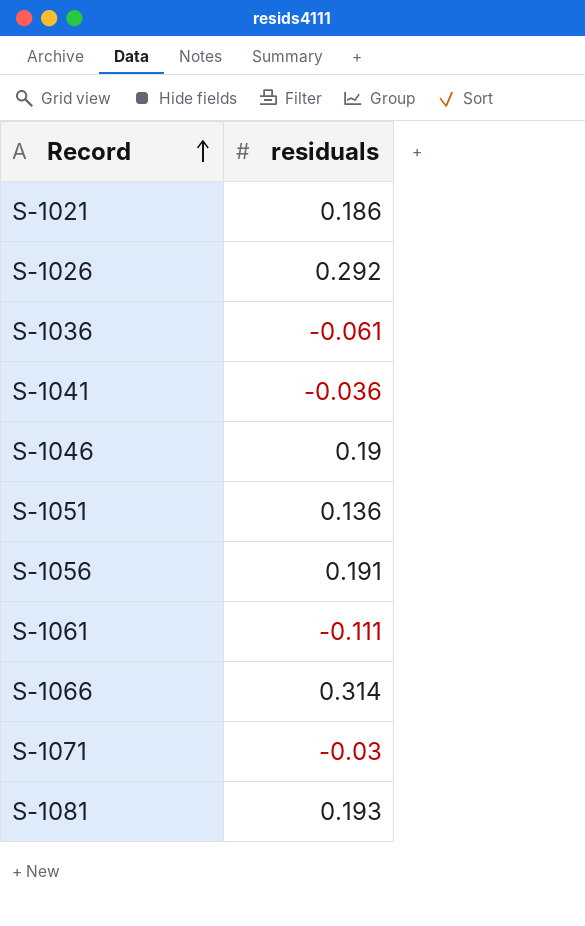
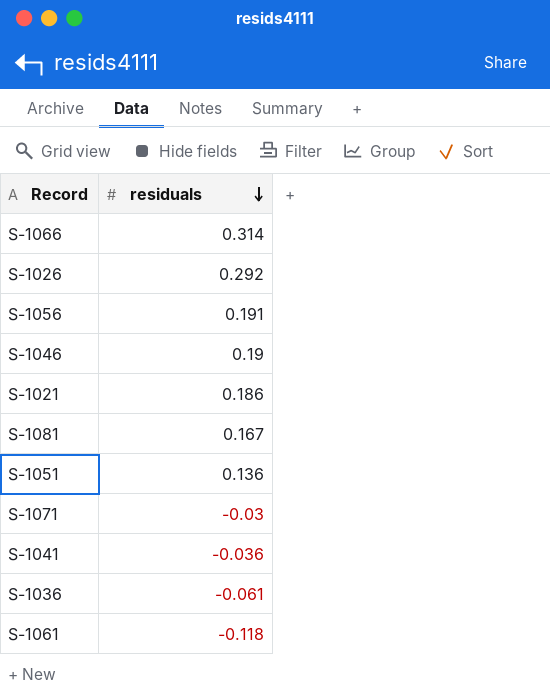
row order: Record ascending -> residuals descending
S-1081 | residuals: 0.193 -> 0.167
S-1061 | residuals: -0.111 -> -0.118

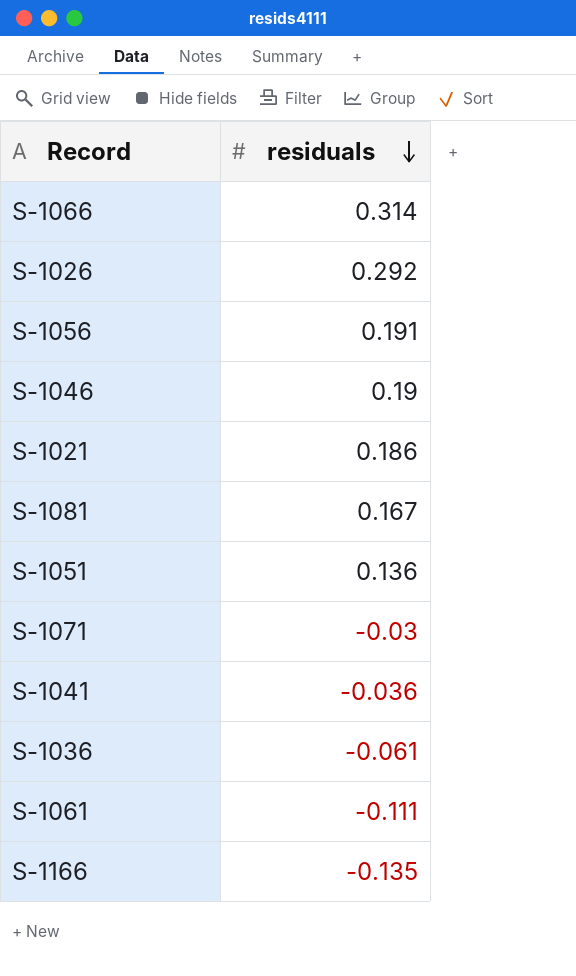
S-1061 | residuals: -0.118 -> -0.111
row S-1166: none -> -0.135

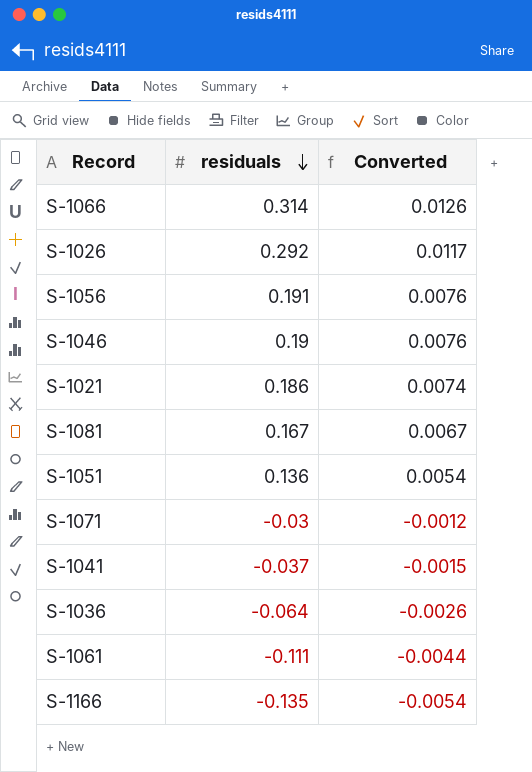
column Converted | formula: none -> [residuals] * 0.04
S-1041 | residuals: -0.036 -> -0.037
S-1036 | residuals: -0.061 -> -0.064

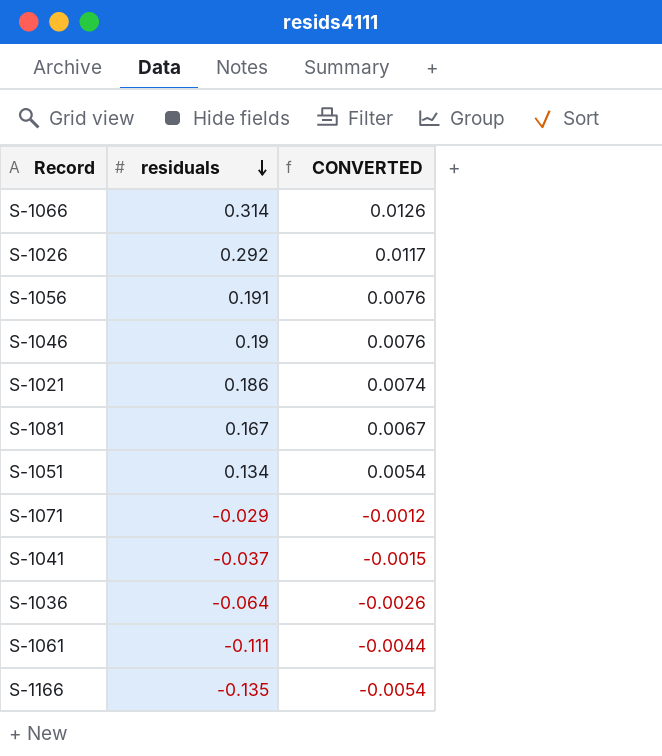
column name: Converted -> CONVERTED
S-1051 | residuals: 0.136 -> 0.134
S-1071 | residuals: -0.03 -> -0.029

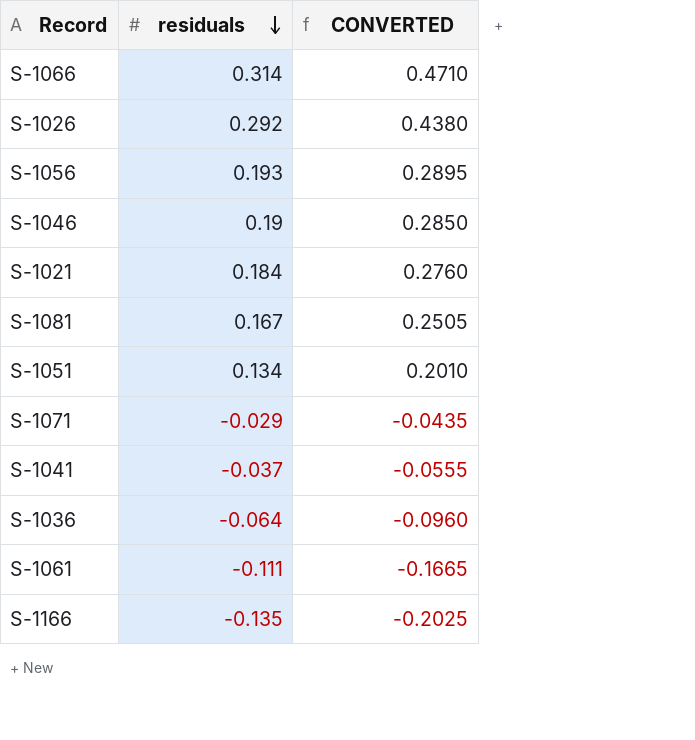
column CONVERTED | formula: [residuals] * 0.04 -> [residuals] * 1.5
S-1056 | residuals: 0.191 -> 0.193
S-1021 | residuals: 0.186 -> 0.184

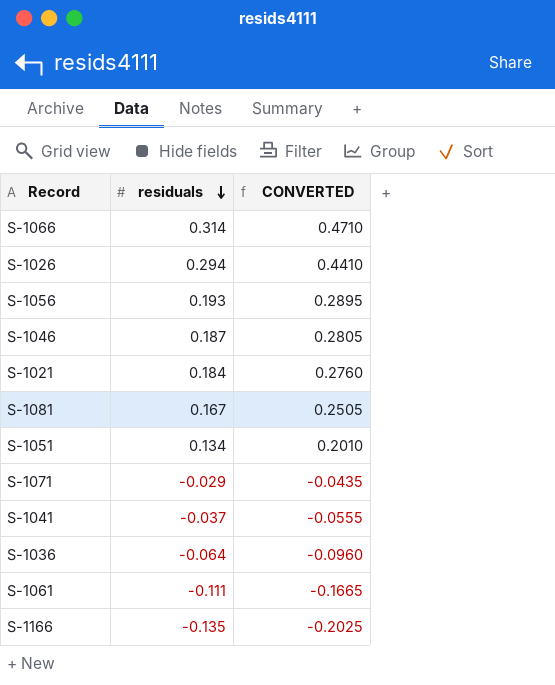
S-1026 | residuals: 0.292 -> 0.294
S-1026 | CONVERTED: 0.4380 -> 0.4410
S-1046 | residuals: 0.19 -> 0.187
S-1046 | CONVERTED: 0.2850 -> 0.2805

